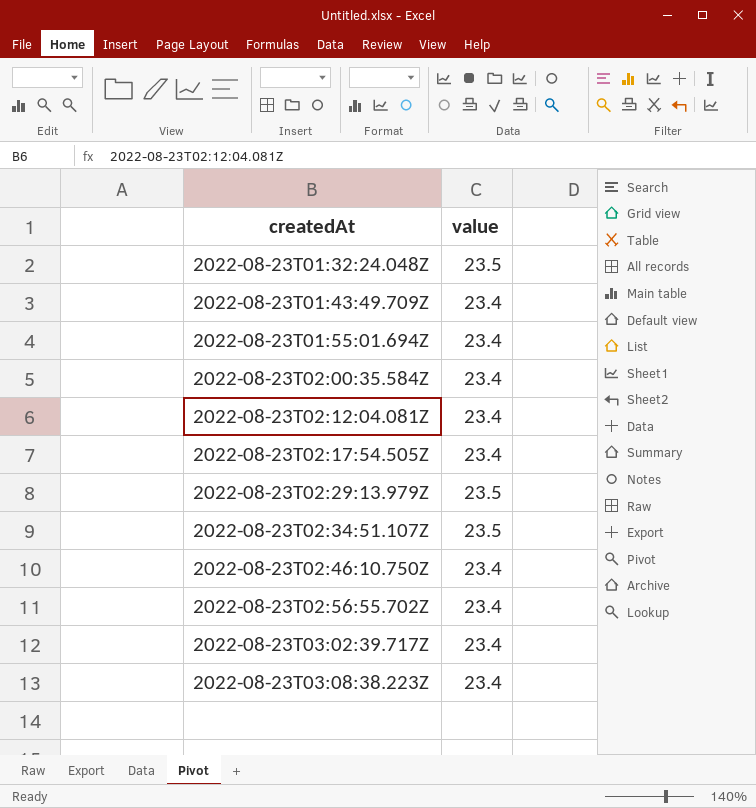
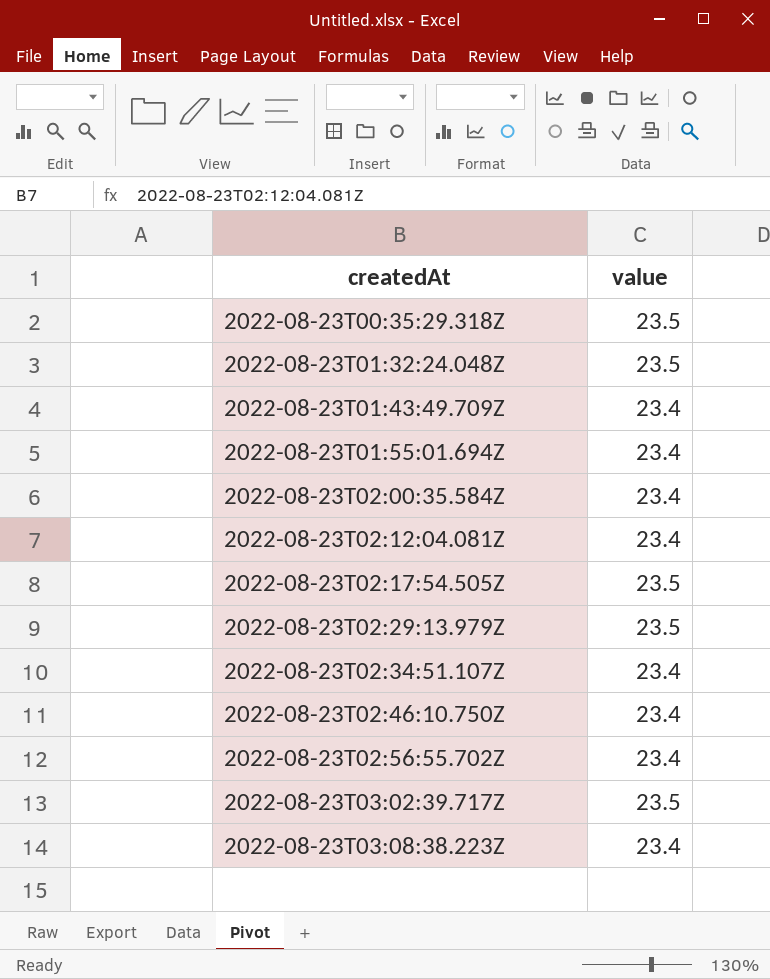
row 2022-08-23T00:35:29.318Z: none -> 23.5
2022-08-23T02:17:54.505Z | value: 23.4 -> 23.5
2022-08-23T02:34:51.107Z | value: 23.5 -> 23.4
2022-08-23T03:02:39.717Z | value: 23.4 -> 23.5

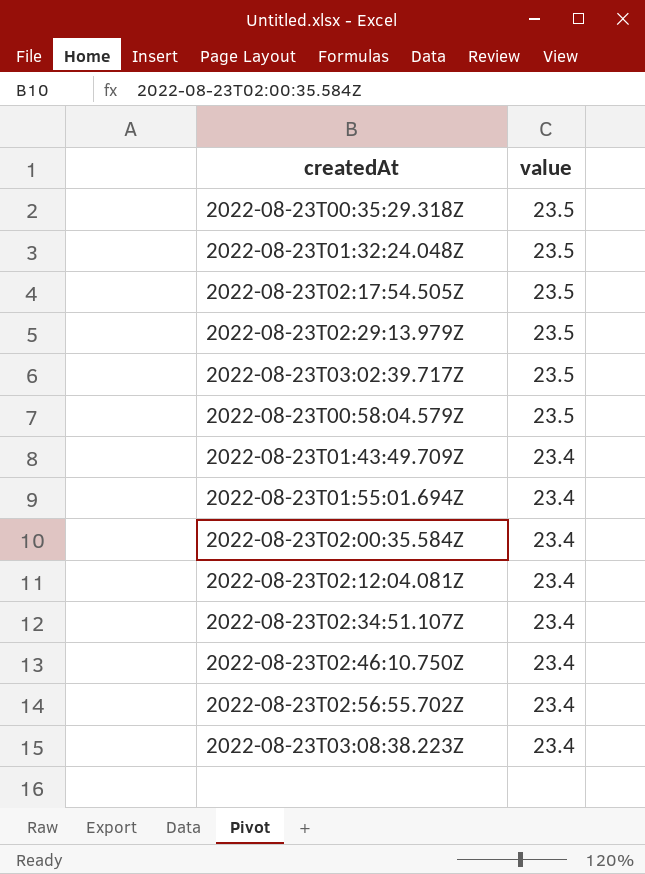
row order: createdAt ascending -> value descending
row 2022-08-23T00:58:04.579Z: none -> 23.5

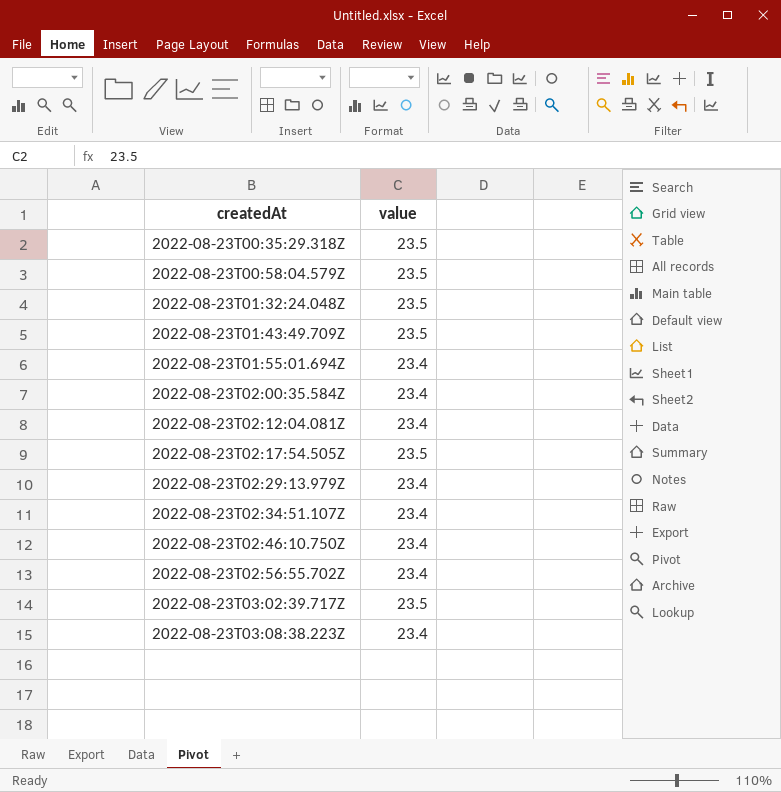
row order: value descending -> createdAt ascending
2022-08-23T01:43:49.709Z | value: 23.4 -> 23.5
2022-08-23T02:29:13.979Z | value: 23.5 -> 23.4

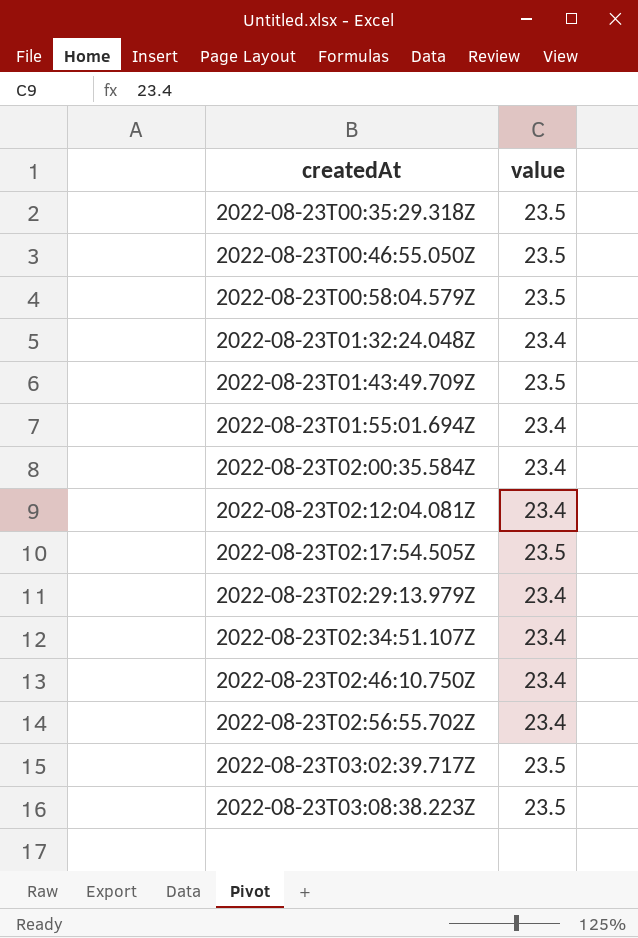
row 2022-08-23T00:46:55.050Z: none -> 23.5
2022-08-23T01:32:24.048Z | value: 23.5 -> 23.4
2022-08-23T03:08:38.223Z | value: 23.4 -> 23.5

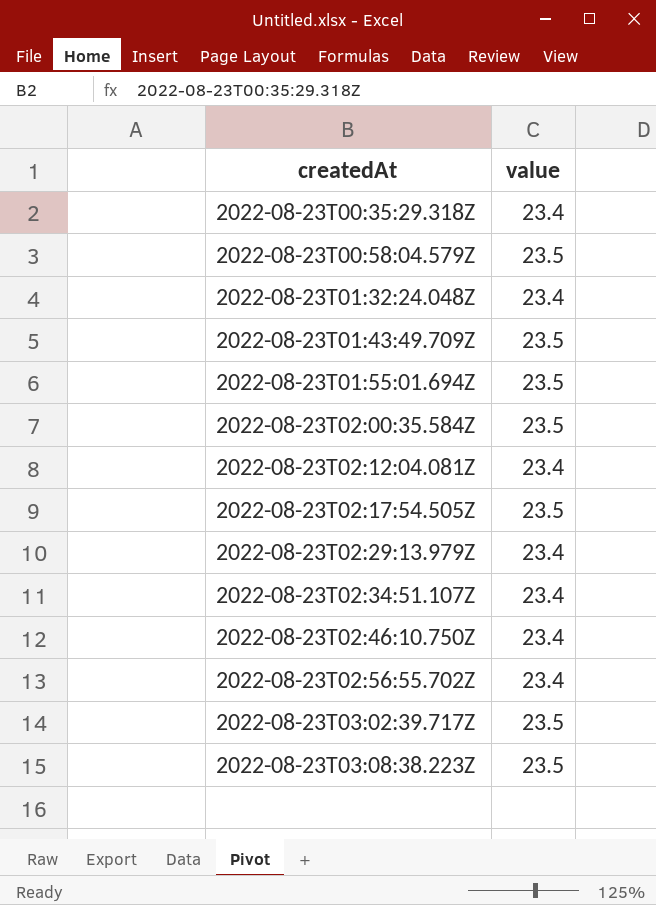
row 2022-08-23T00:46:55.050Z: 23.5 -> none
2022-08-23T00:35:29.318Z | value: 23.5 -> 23.4
2022-08-23T01:55:01.694Z | value: 23.4 -> 23.5
2022-08-23T02:00:35.584Z | value: 23.4 -> 23.5

